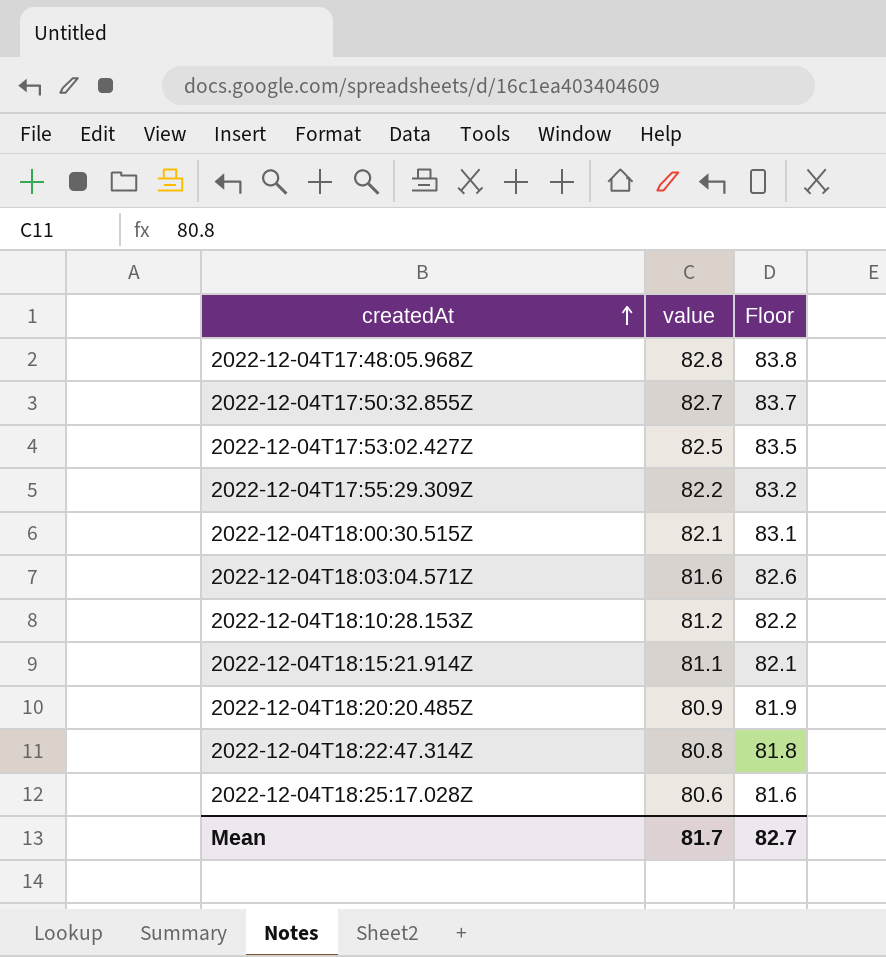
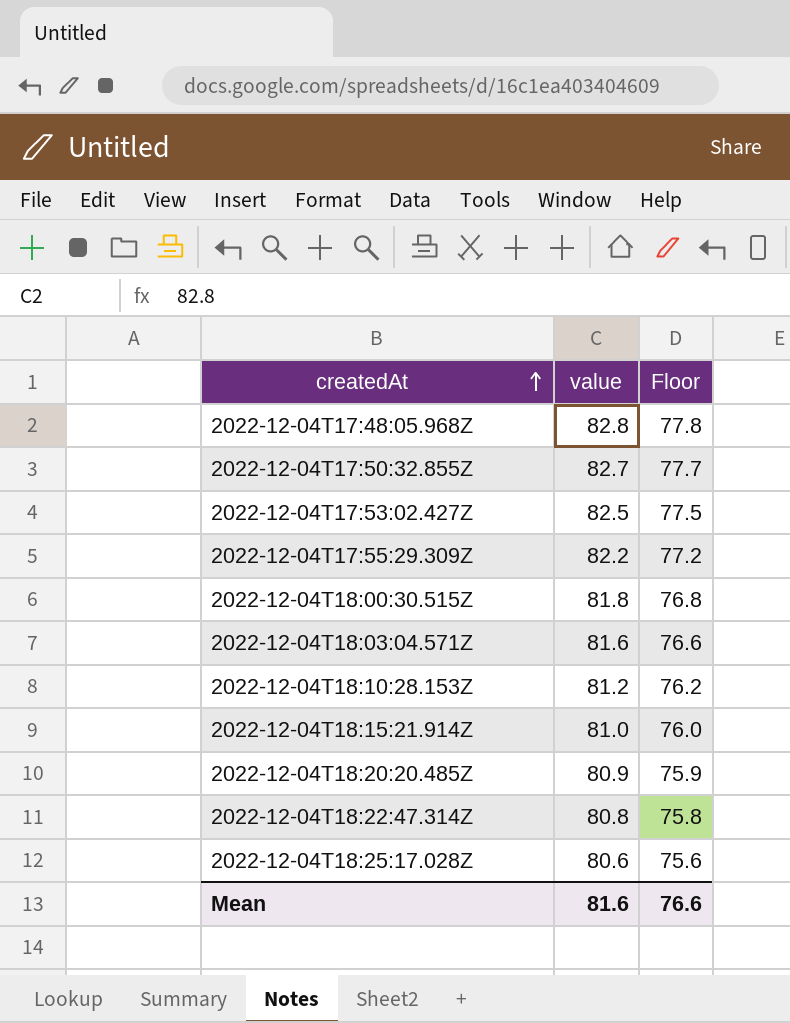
column Floor | formula: [value] + 1 -> [value] - 5
2022-12-04T18:00:30.515Z | value: 82.1 -> 81.8
2022-12-04T18:15:21.914Z | value: 81.1 -> 81.0
Mean | value: 81.7 -> 81.6
Mean | Floor: 82.7 -> 76.6

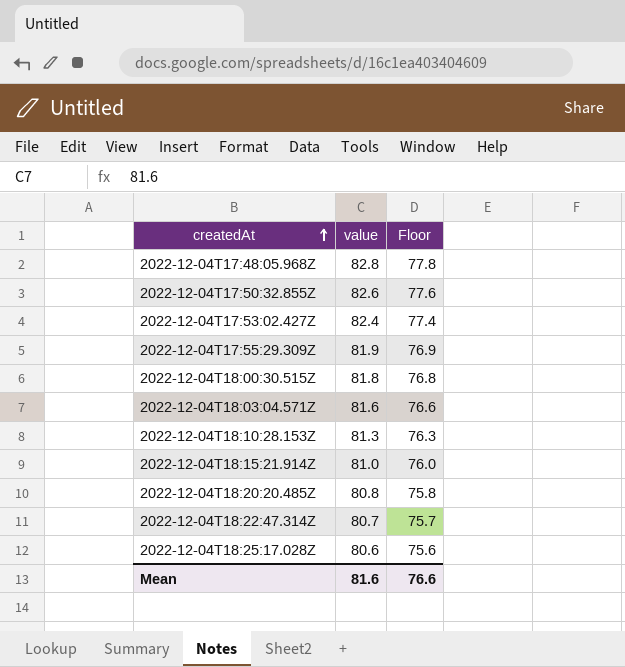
2022-12-04T17:50:32.855Z | value: 82.7 -> 82.6
2022-12-04T17:50:32.855Z | Floor: 77.7 -> 77.6
2022-12-04T17:53:02.427Z | value: 82.5 -> 82.4
2022-12-04T17:53:02.427Z | Floor: 77.5 -> 77.4
2022-12-04T17:55:29.309Z | value: 82.2 -> 81.9
2022-12-04T17:55:29.309Z | Floor: 77.2 -> 76.9
2022-12-04T18:10:28.153Z | value: 81.2 -> 81.3
2022-12-04T18:10:28.153Z | Floor: 76.2 -> 76.3
2022-12-04T18:20:20.485Z | value: 80.9 -> 80.8
2022-12-04T18:20:20.485Z | Floor: 75.9 -> 75.8
2022-12-04T18:22:47.314Z | value: 80.8 -> 80.7
2022-12-04T18:22:47.314Z | Floor: 75.8 -> 75.7

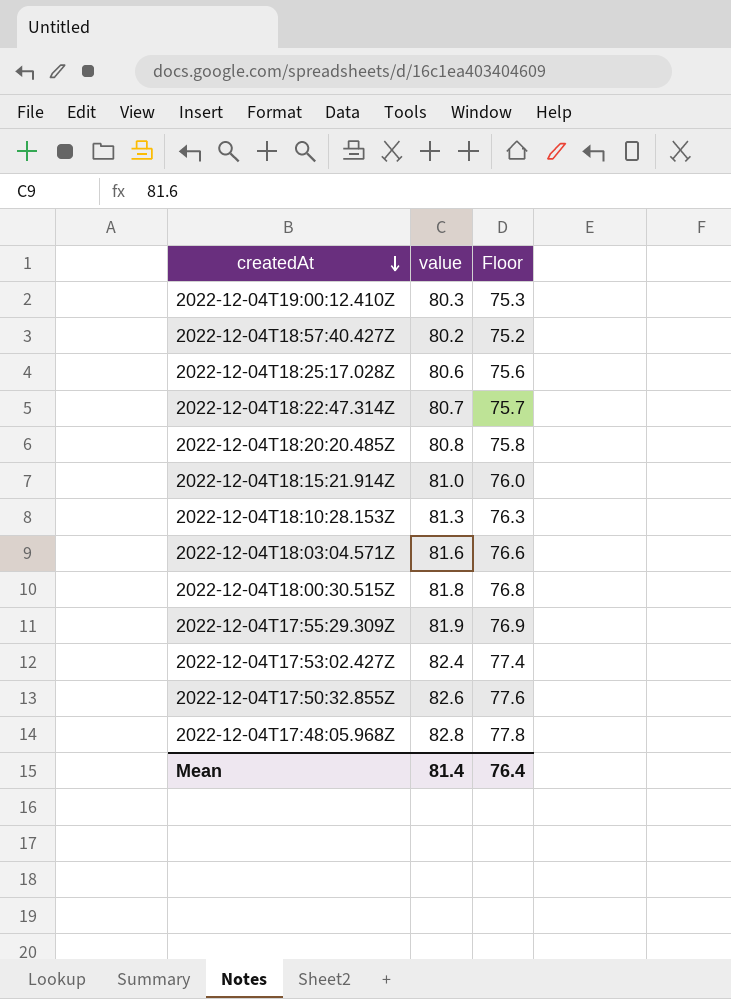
row order: createdAt ascending -> createdAt descending
row 2022-12-04T19:00:12.410Z: none -> 80.3 | 75.3
row 2022-12-04T18:57:40.427Z: none -> 80.2 | 75.2
Mean | value: 81.6 -> 81.4
Mean | Floor: 76.6 -> 76.4

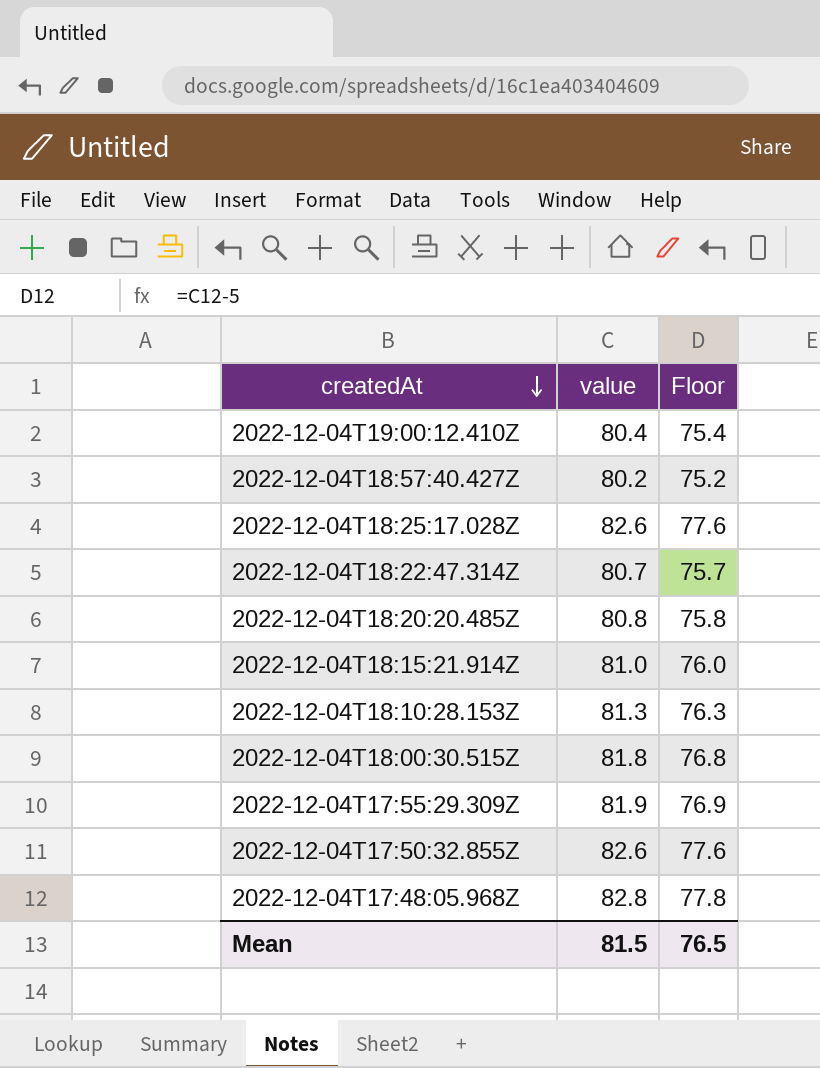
row 2022-12-04T18:03:04.571Z: 81.6 | 76.6 -> none
row 2022-12-04T17:53:02.427Z: 82.4 | 77.4 -> none
2022-12-04T19:00:12.410Z | value: 80.3 -> 80.4
2022-12-04T19:00:12.410Z | Floor: 75.3 -> 75.4
2022-12-04T18:25:17.028Z | value: 80.6 -> 82.6
2022-12-04T18:25:17.028Z | Floor: 75.6 -> 77.6
Mean | value: 81.4 -> 81.5
Mean | Floor: 76.4 -> 76.5

